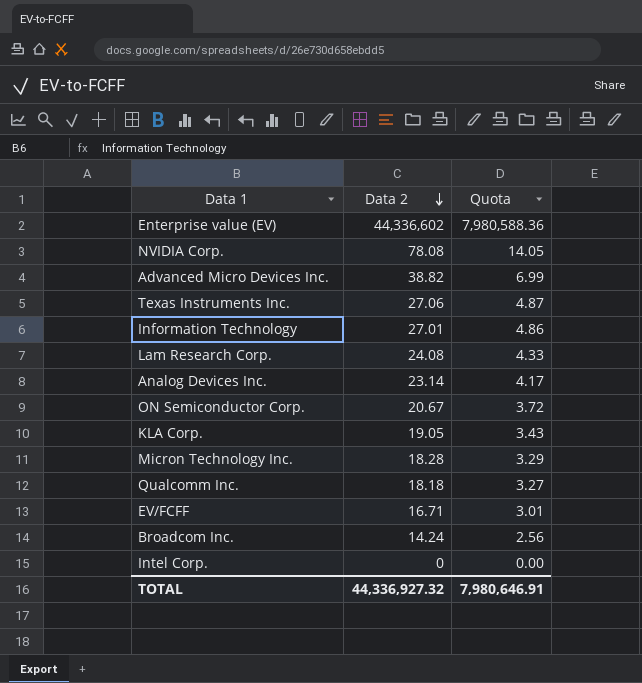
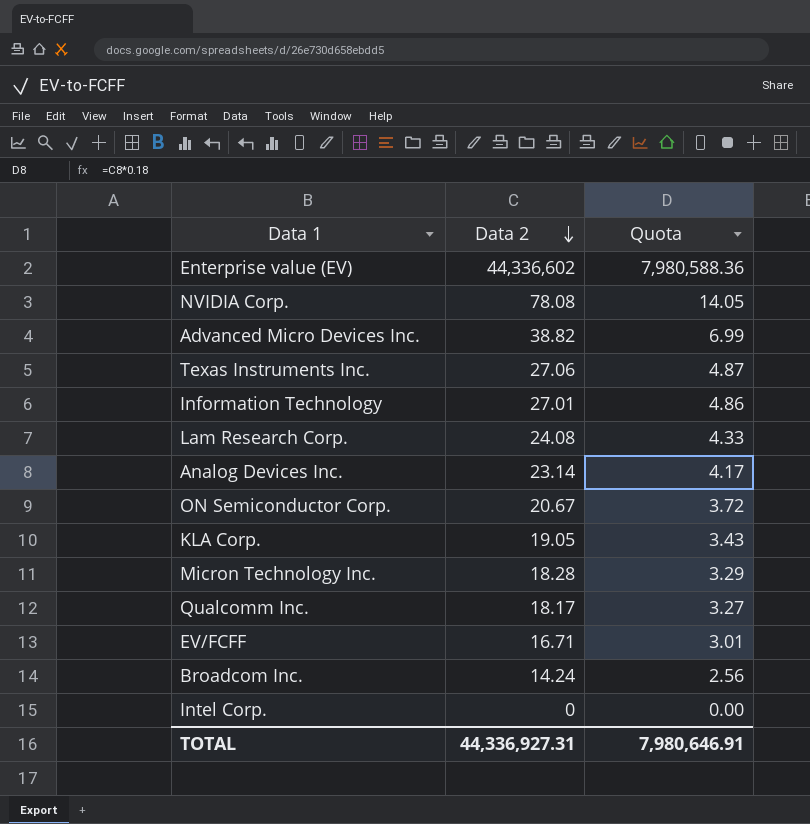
Qualcomm Inc. | Data 2: 18.18 -> 18.17
TOTAL | Data 2: 44,336,927.32 -> 44,336,927.31

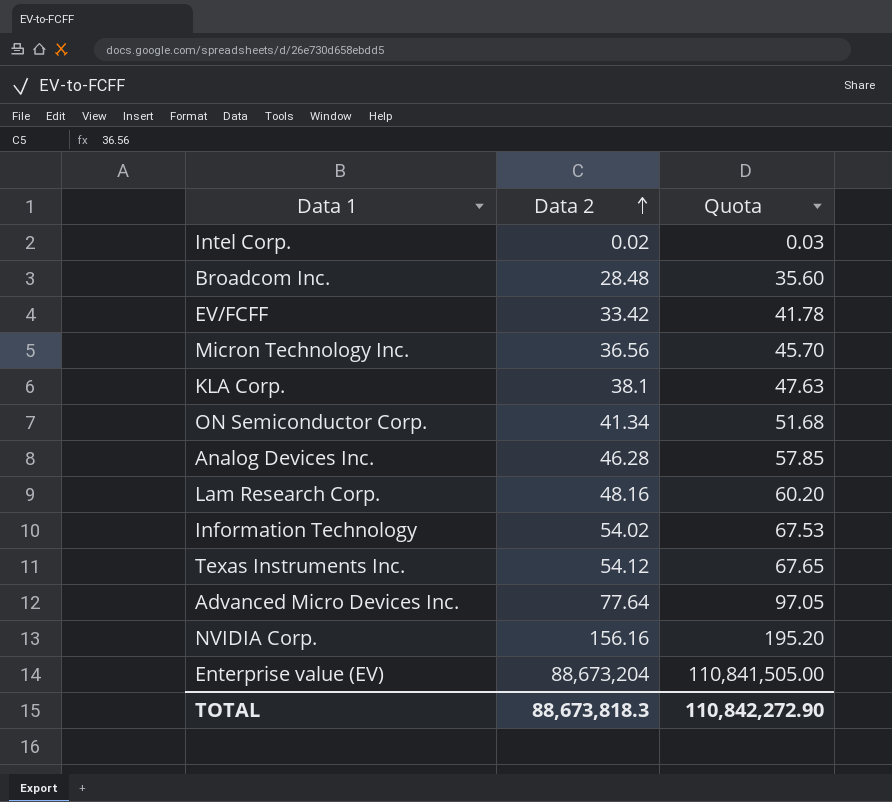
row order: Data 2 descending -> Data 2 ascending
column Quota | formula: [Data 2] * 0.18 -> [Data 2] * 1.25
row Qualcomm Inc.: 18.17 | 3.27 -> none
Intel Corp. | Data 2: 0 -> 0.02
Broadcom Inc. | Data 2: 14.24 -> 28.48
EV/FCFF | Data 2: 16.71 -> 33.42
Micron Technology Inc. | Data 2: 18.28 -> 36.56
KLA Corp. | Data 2: 19.05 -> 38.1
ON Semiconductor Corp. | Data 2: 20.67 -> 41.34
Analog Devices Inc. | Data 2: 23.14 -> 46.28
Lam Research Corp. | Data 2: 24.08 -> 48.16
Information Technology | Data 2: 27.01 -> 54.02
Texas Instruments Inc. | Data 2: 27.06 -> 54.12
Advanced Micro Devices Inc. | Data 2: 38.82 -> 77.64
NVIDIA Corp. | Data 2: 78.08 -> 156.16
Enterprise value (EV) | Data 2: 44,336,602 -> 88,673,204
TOTAL | Data 2: 44,336,927.31 -> 88,673,818.3
TOTAL | Quota: 7,980,646.91 -> 110,842,272.90

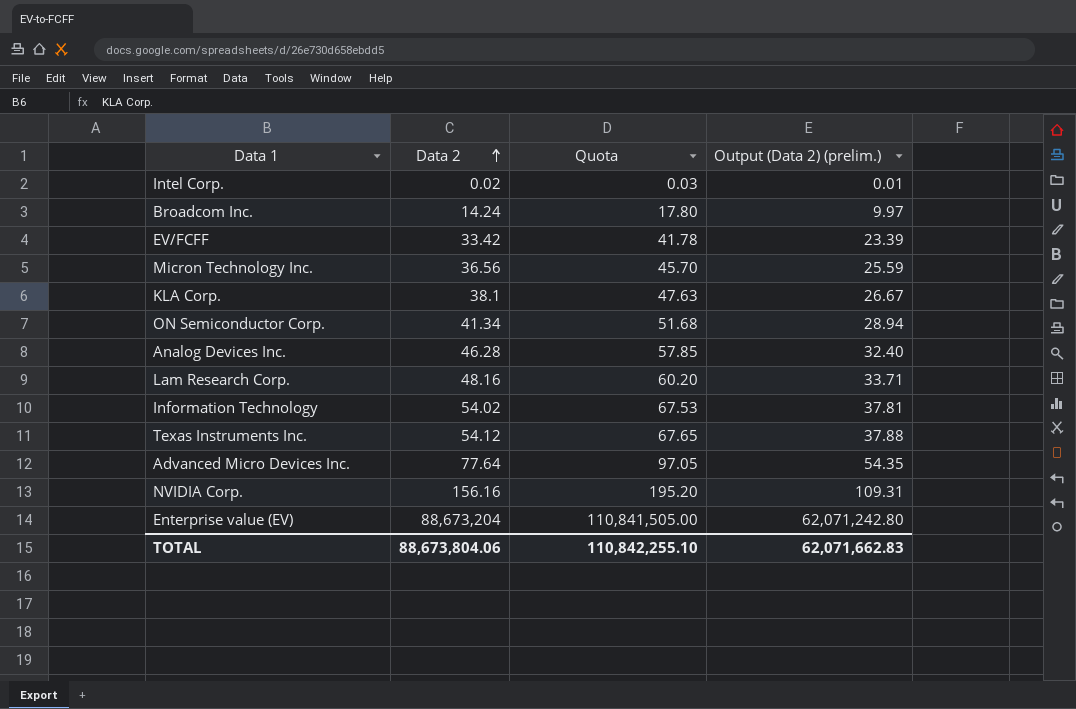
column Output (Data 2) (prelim.) | formula: none -> [Data 2] * 0.7
Broadcom Inc. | Data 2: 28.48 -> 14.24
Broadcom Inc. | Quota: 35.60 -> 17.80
TOTAL | Data 2: 88,673,818.3 -> 88,673,804.06
TOTAL | Quota: 110,842,272.90 -> 110,842,255.10

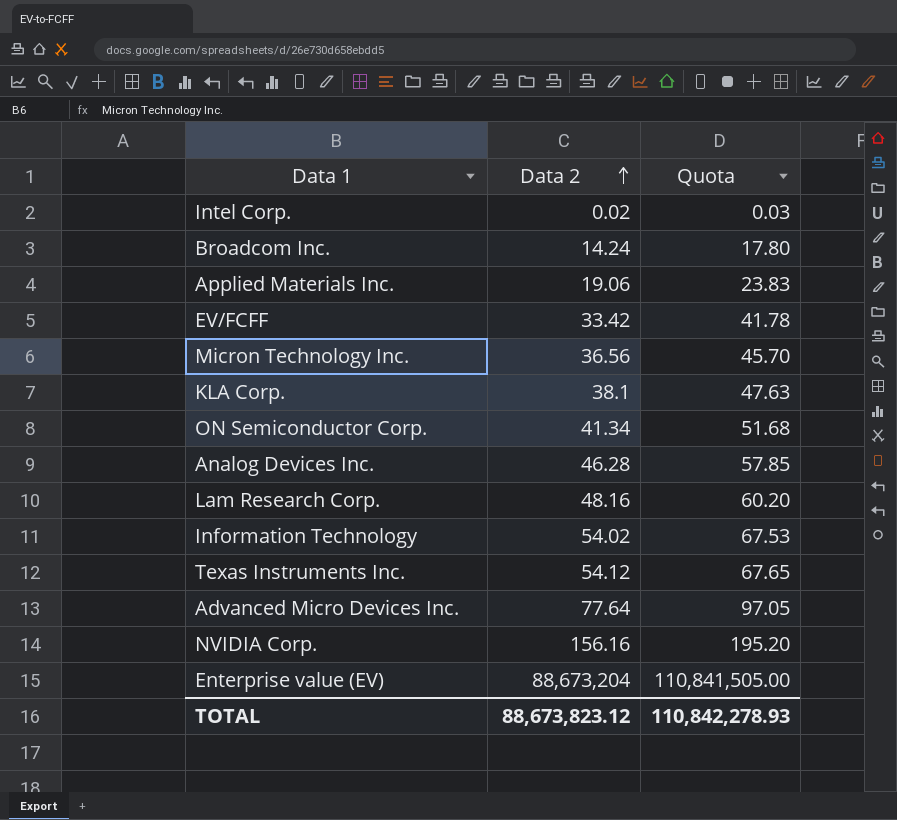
column Output (Data 2) (prelim.) | formula: [Data 2] * 0.7 -> none
row Applied Materials Inc.: none -> 19.06 | 23.83
TOTAL | Data 2: 88,673,804.06 -> 88,673,823.12
TOTAL | Quota: 110,842,255.10 -> 110,842,278.93

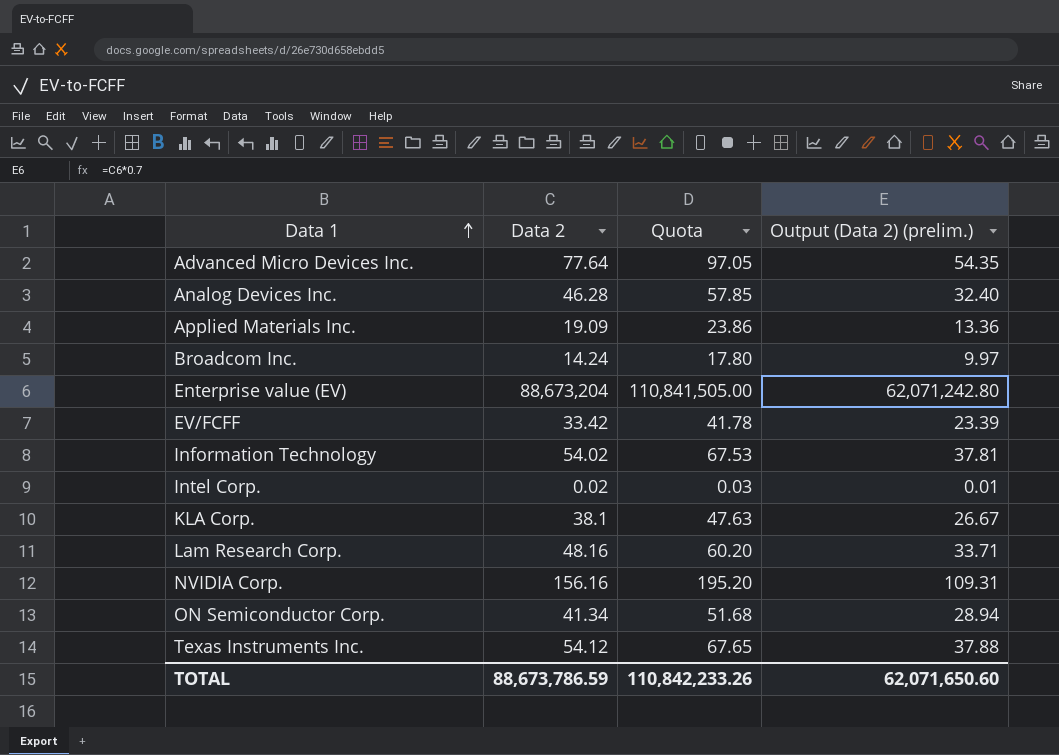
row order: Data 2 ascending -> Data 1 ascending
column Output (Data 2) (prelim.) | formula: none -> [Data 2] * 0.7
row Micron Technology Inc.: 36.56 | 45.70 -> none
Applied Materials Inc. | Data 2: 19.06 -> 19.09
Applied Materials Inc. | Quota: 23.83 -> 23.86
TOTAL | Data 2: 88,673,823.12 -> 88,673,786.59
TOTAL | Quota: 110,842,278.93 -> 110,842,233.26

